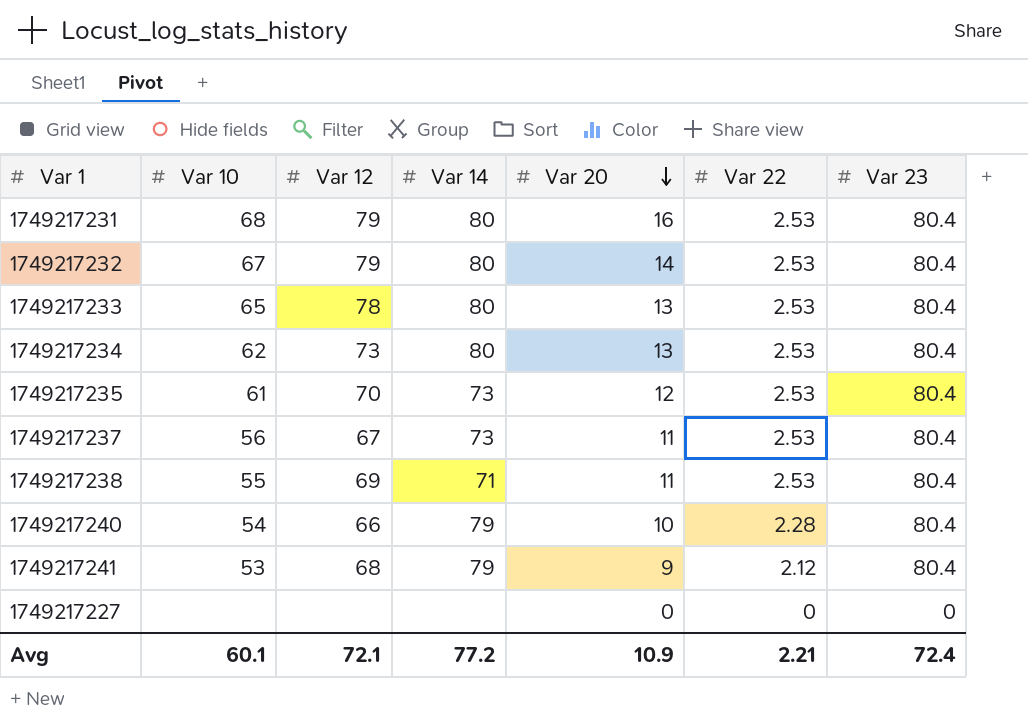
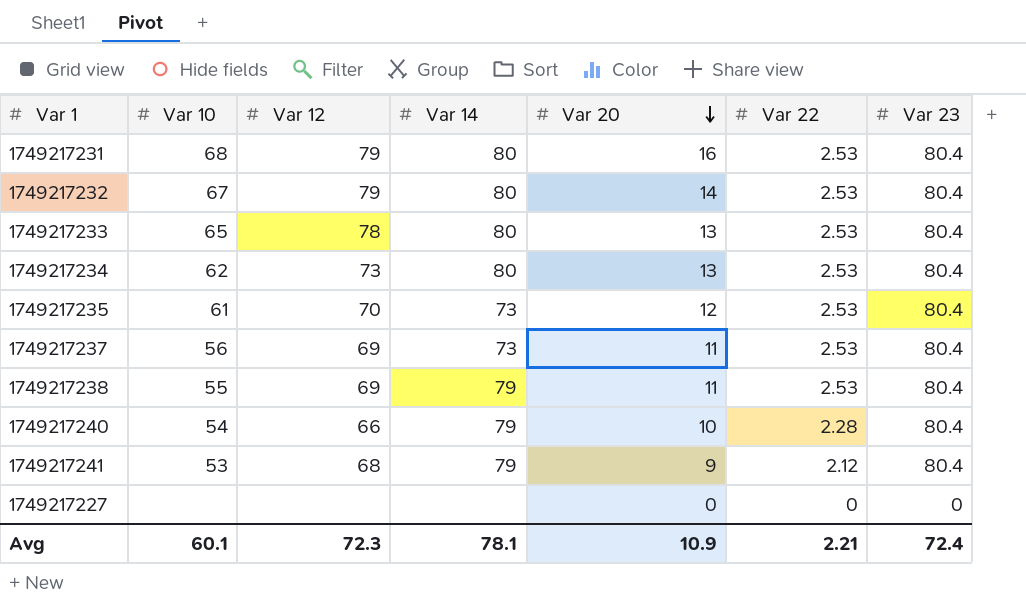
1749217237 | Var 12: 67 -> 69
1749217238 | Var 14: 71 -> 79
Avg | Var 12: 72.1 -> 72.3
Avg | Var 14: 77.2 -> 78.1

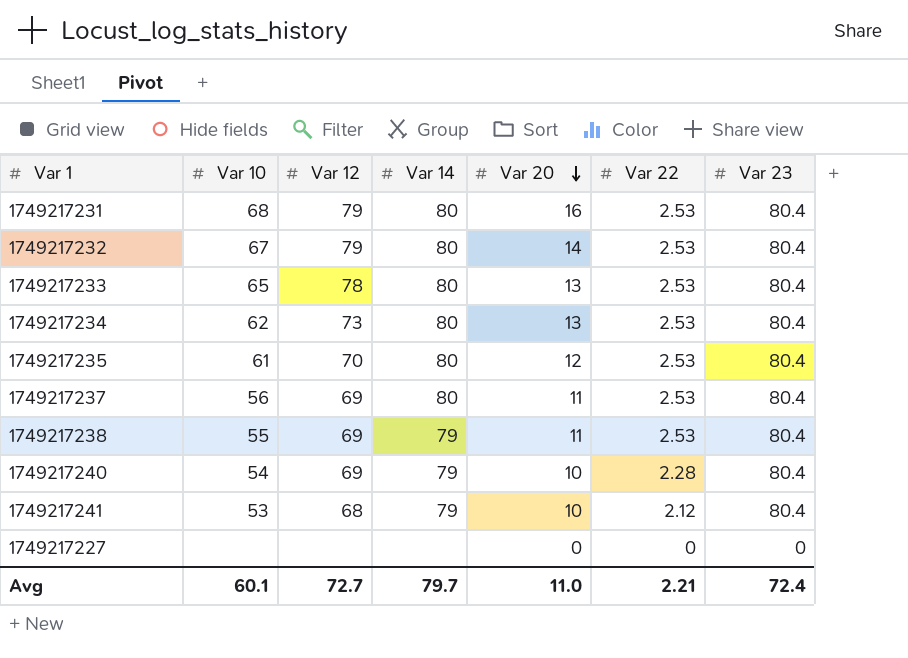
1749217235 | Var 14: 73 -> 80
1749217237 | Var 14: 73 -> 80
1749217240 | Var 12: 66 -> 69
1749217241 | Var 20: 9 -> 10
Avg | Var 12: 72.3 -> 72.7
Avg | Var 14: 78.1 -> 79.7
Avg | Var 20: 10.9 -> 11.0

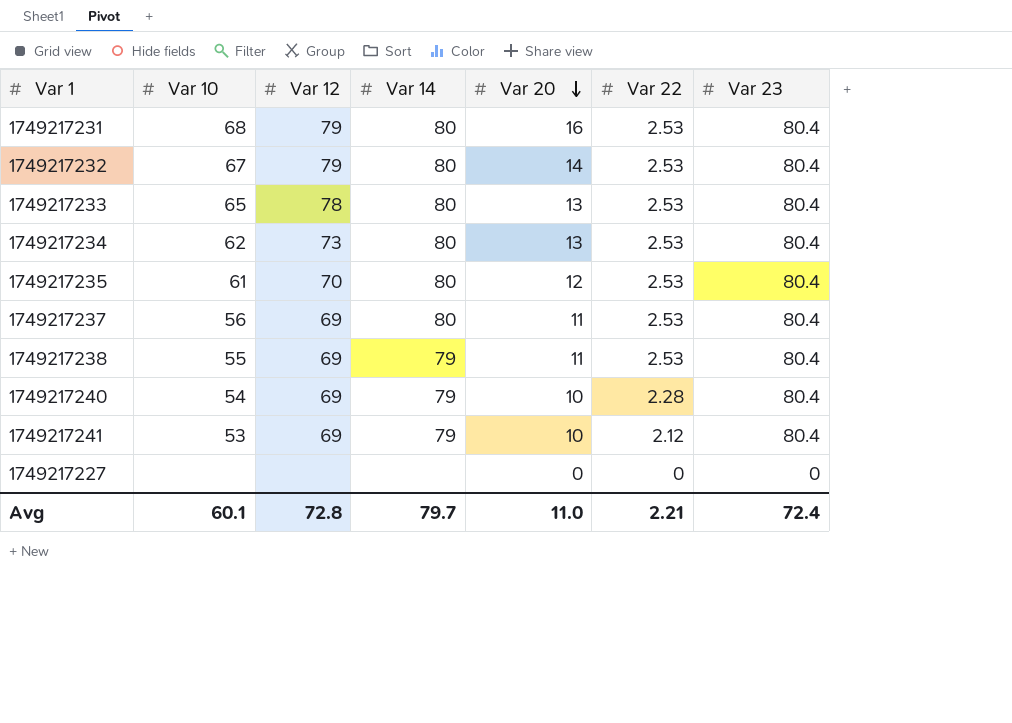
1749217241 | Var 12: 68 -> 69
Avg | Var 12: 72.7 -> 72.8

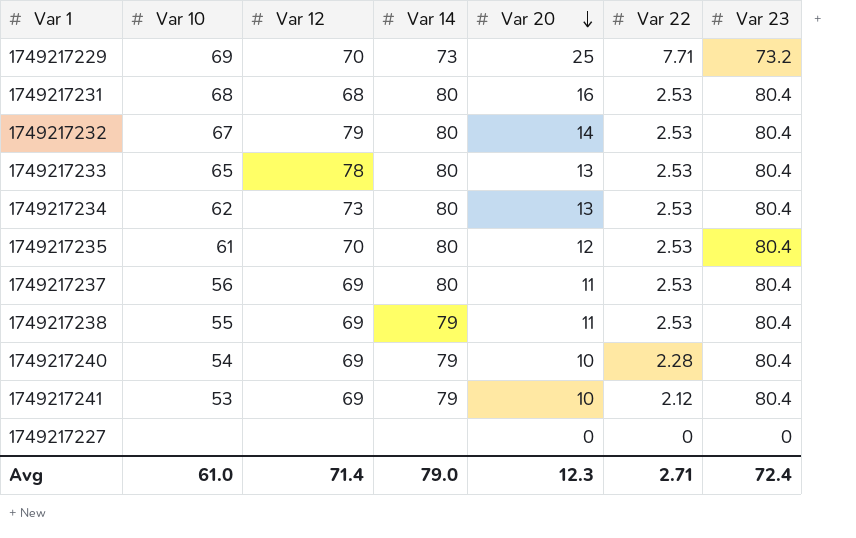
row 1749217229: none -> 69 | 70 | 73 | 25 | 7.71 | 73.2
1749217231 | Var 12: 79 -> 68
Avg | Var 10: 60.1 -> 61.0
Avg | Var 12: 72.8 -> 71.4
Avg | Var 14: 79.7 -> 79.0
Avg | Var 20: 11.0 -> 12.3
Avg | Var 22: 2.21 -> 2.71

